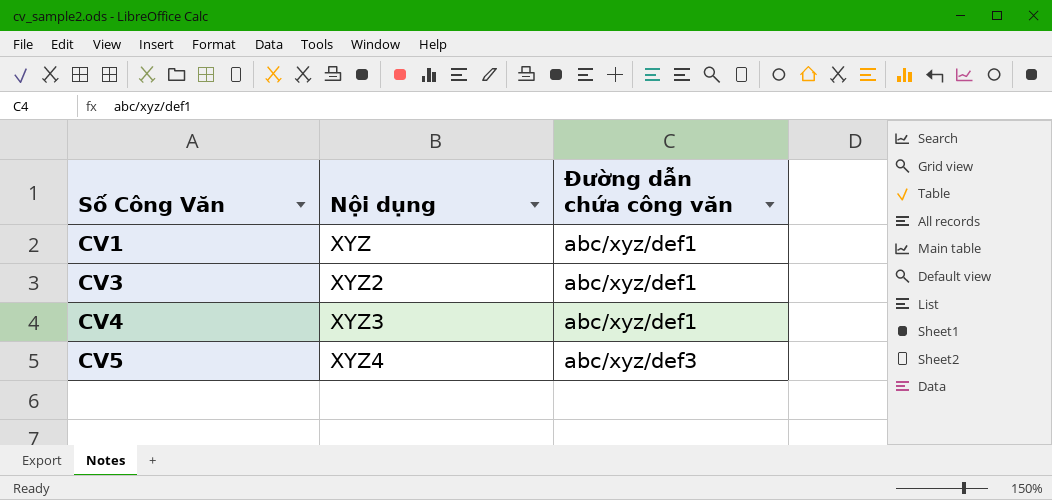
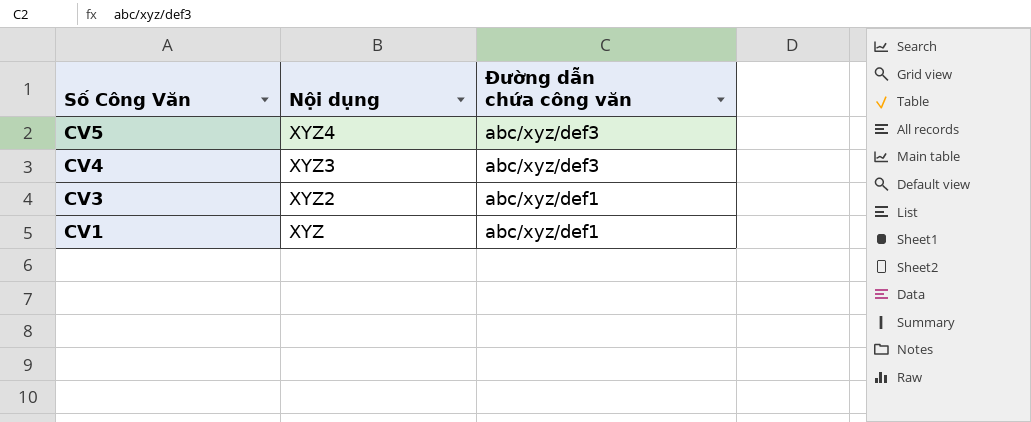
row order: Số Công Văn ascending -> Số Công Văn descending
CV4 | Đường dẫn chứa công văn: abc/xyz/def1 -> abc/xyz/def3

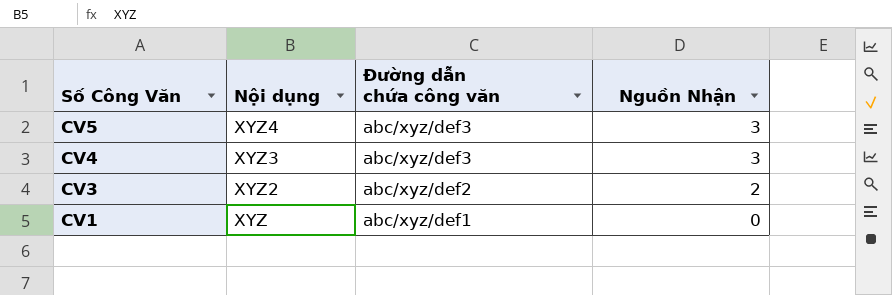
column Nguồn Nhận | position: none -> 4
CV3 | Đường dẫn chứa công văn: abc/xyz/def1 -> abc/xyz/def2

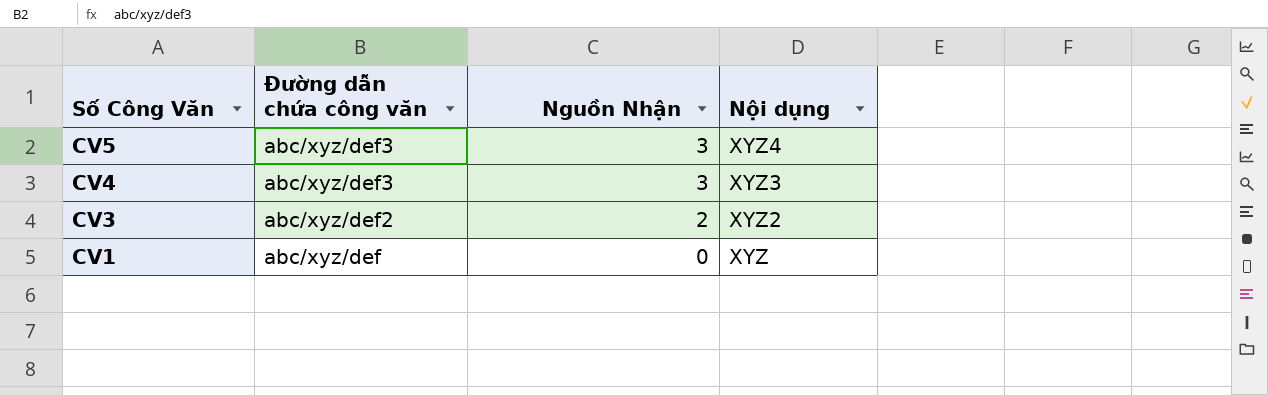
column Nội dụng | position: 2 -> 4
CV1 | Đường dẫn chứa công văn: abc/xyz/def1 -> abc/xyz/def

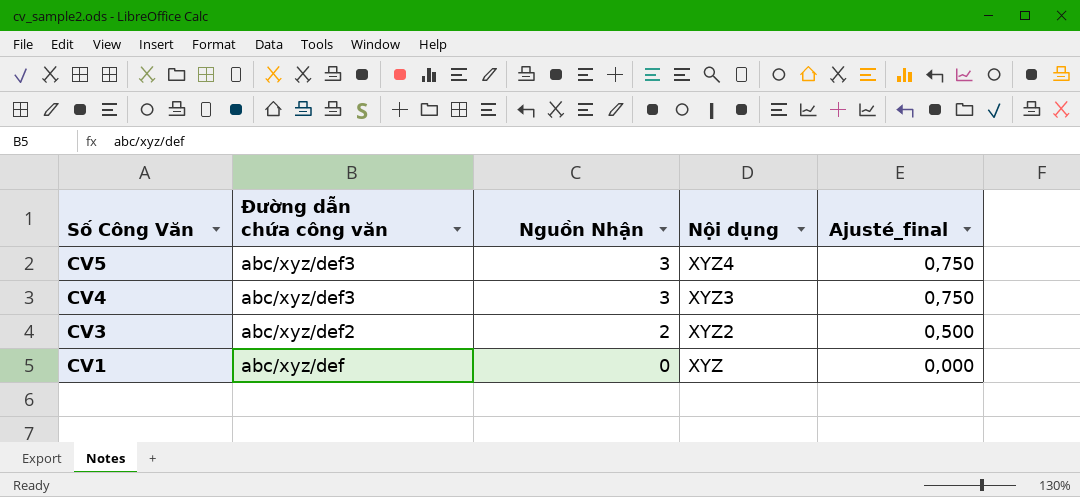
column Ajusté_final | formula: none -> [Nguồn Nhận] * 0,25

